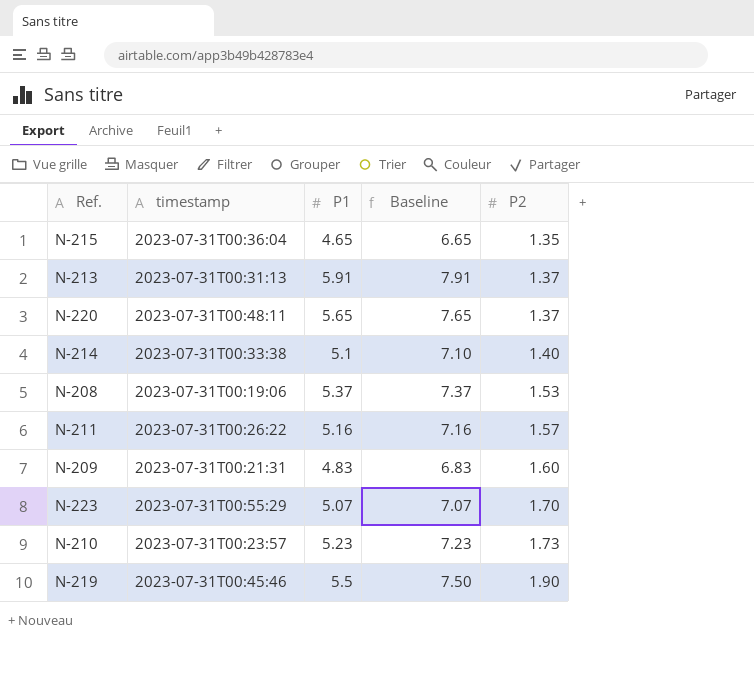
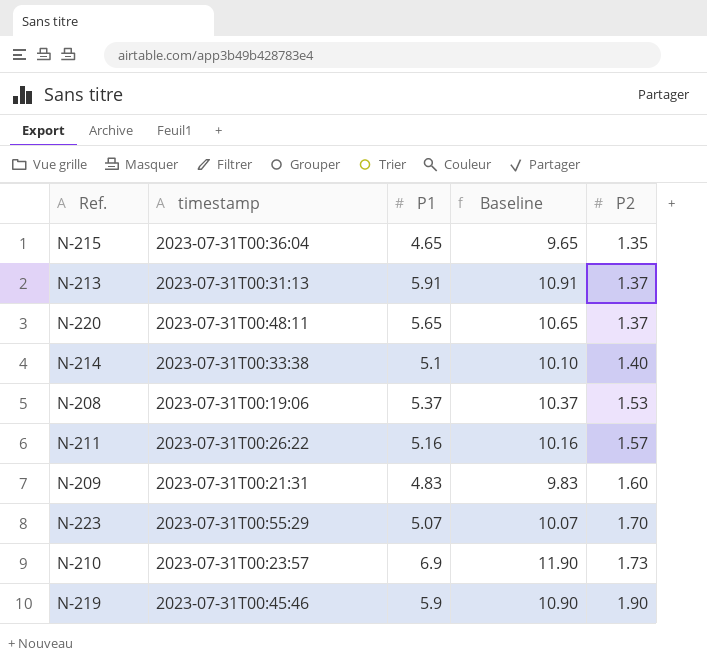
column Baseline | formula: [P1] + 2 -> [P1] + 5
N-210 | P1: 5.23 -> 6.9
N-219 | P1: 5.5 -> 5.9

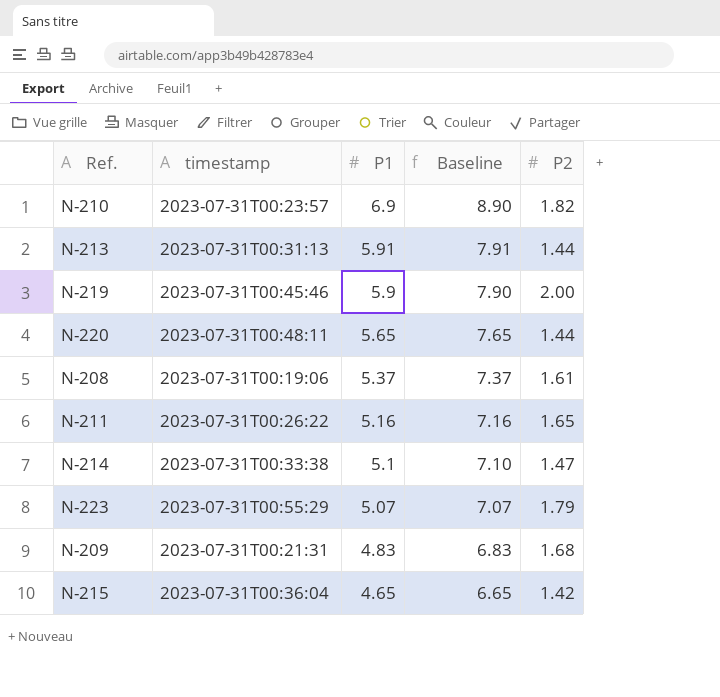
row order: P2 ascending -> P1 descending
column Baseline | formula: [P1] + 5 -> [P1] + 2
N-210 | P2: 1.73 -> 1.82
N-213 | P2: 1.37 -> 1.44
N-219 | P2: 1.90 -> 2.00
N-220 | P2: 1.37 -> 1.44
N-208 | P2: 1.53 -> 1.61
N-211 | P2: 1.57 -> 1.65
N-214 | P2: 1.40 -> 1.47
N-223 | P2: 1.70 -> 1.79
N-209 | P2: 1.60 -> 1.68
N-215 | P2: 1.35 -> 1.42

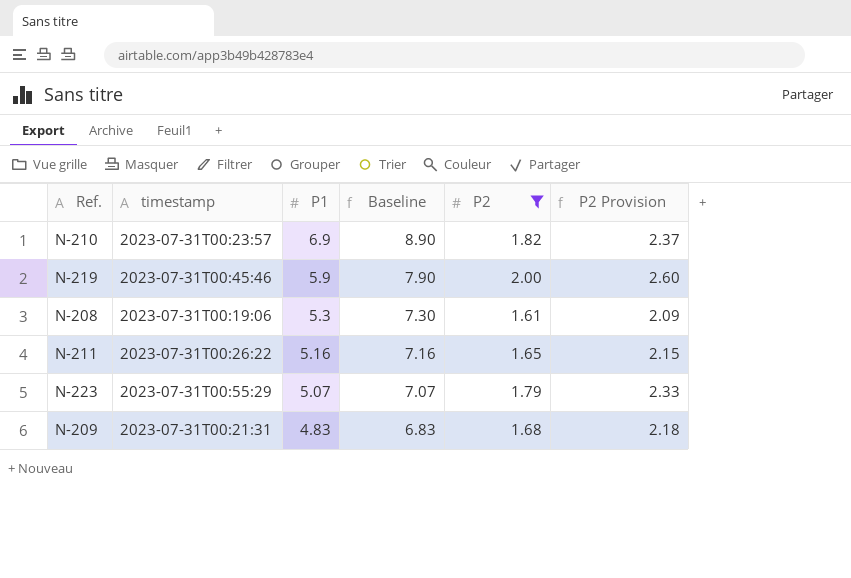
filter: none -> P2 >= 1.61
column P2 Provision | formula: none -> [P2] * 1.3
N-208 | P1: 5.37 -> 5.3
N-208 | Baseline: 7.37 -> 7.30

